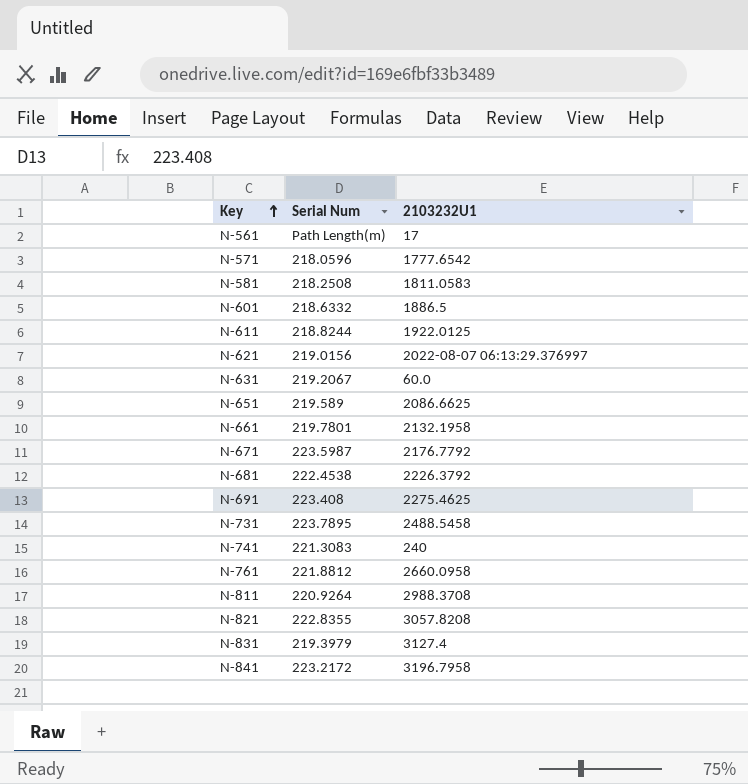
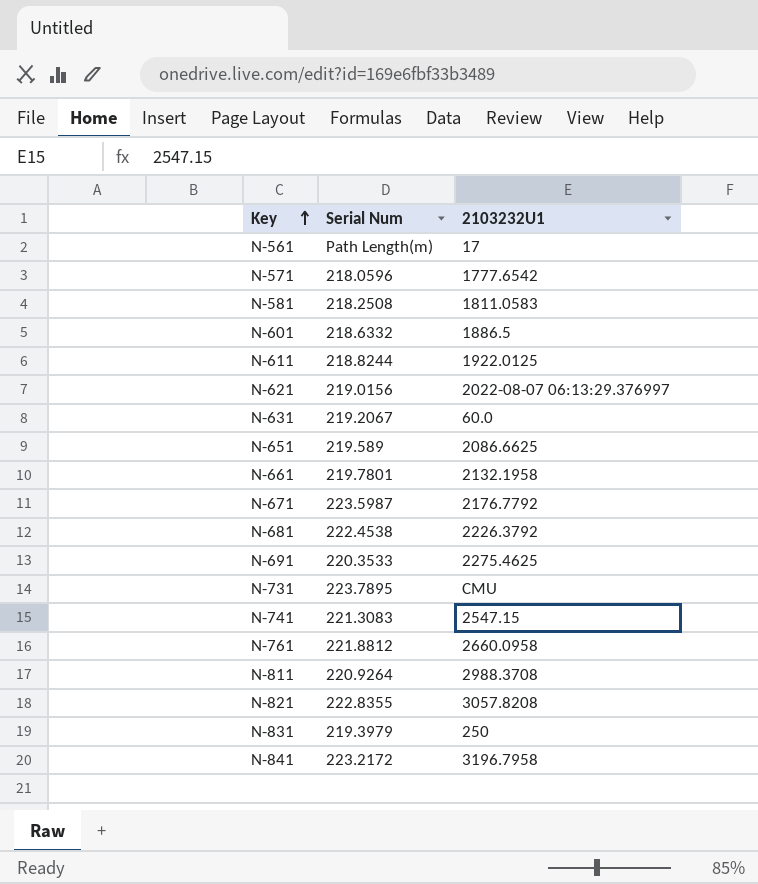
N-691 | Serial Num: 223.408 -> 220.3533
N-731 | 2103232U1: 2488.5458 -> CMU
N-741 | 2103232U1: 240 -> 2547.15
N-831 | 2103232U1: 3127.4 -> 250

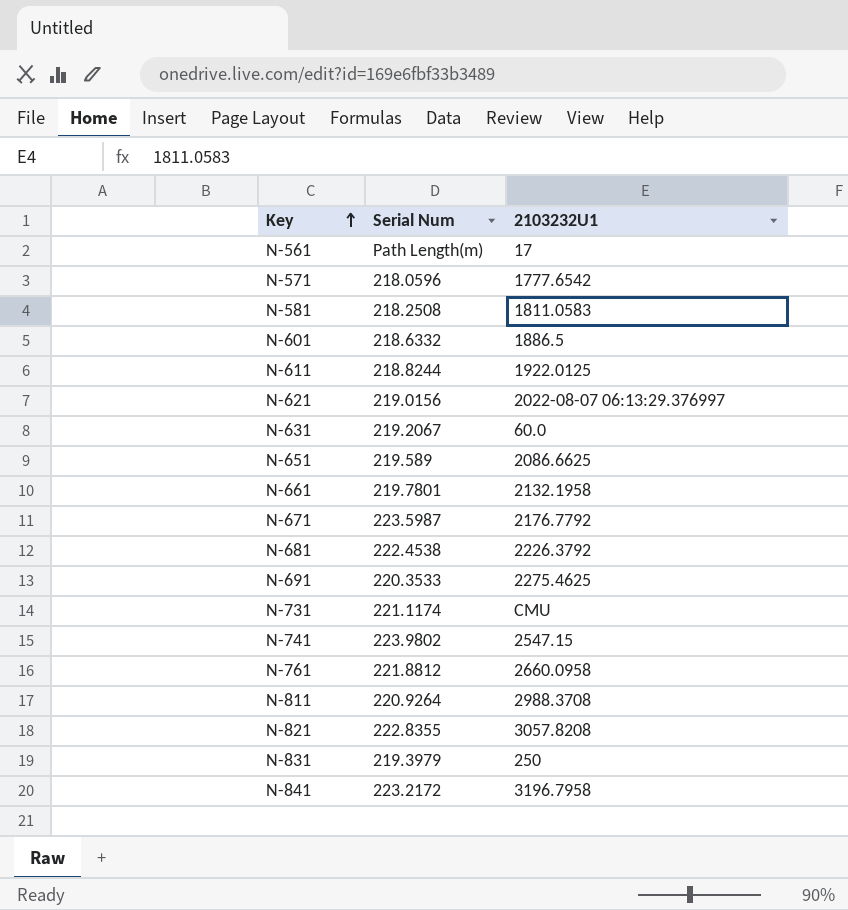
N-731 | Serial Num: 223.7895 -> 221.1174
N-741 | Serial Num: 221.3083 -> 223.9802

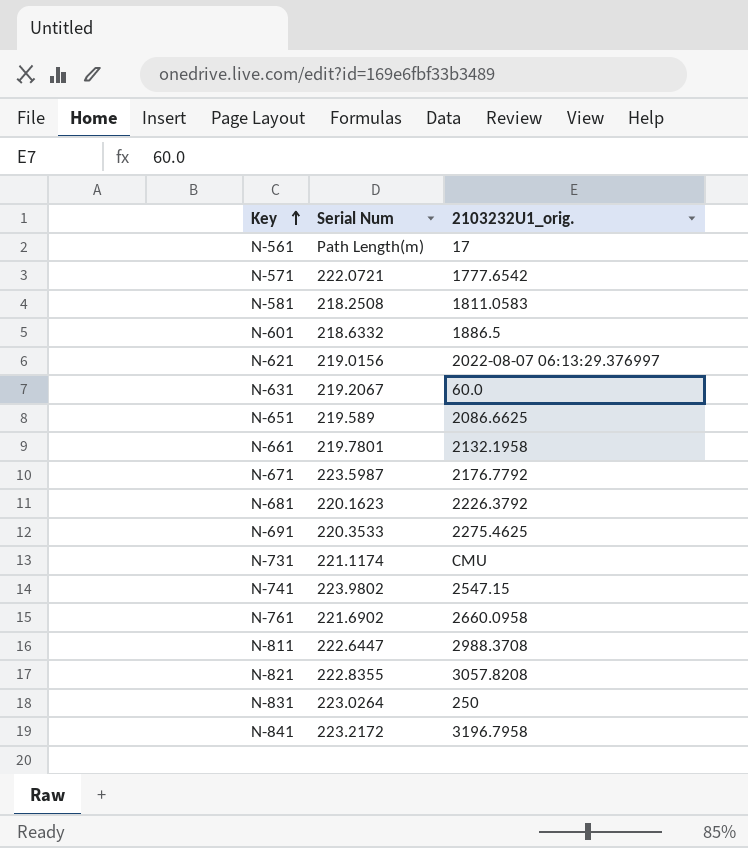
column name: 2103232U1 -> 2103232U1_orig.
row N-611: 218.8244 | 1922.0125 -> none
N-571 | Serial Num: 218.0596 -> 222.0721
N-681 | Serial Num: 222.4538 -> 220.1623
N-761 | Serial Num: 221.8812 -> 221.6902
N-811 | Serial Num: 220.9264 -> 222.6447
N-831 | Serial Num: 219.3979 -> 223.0264

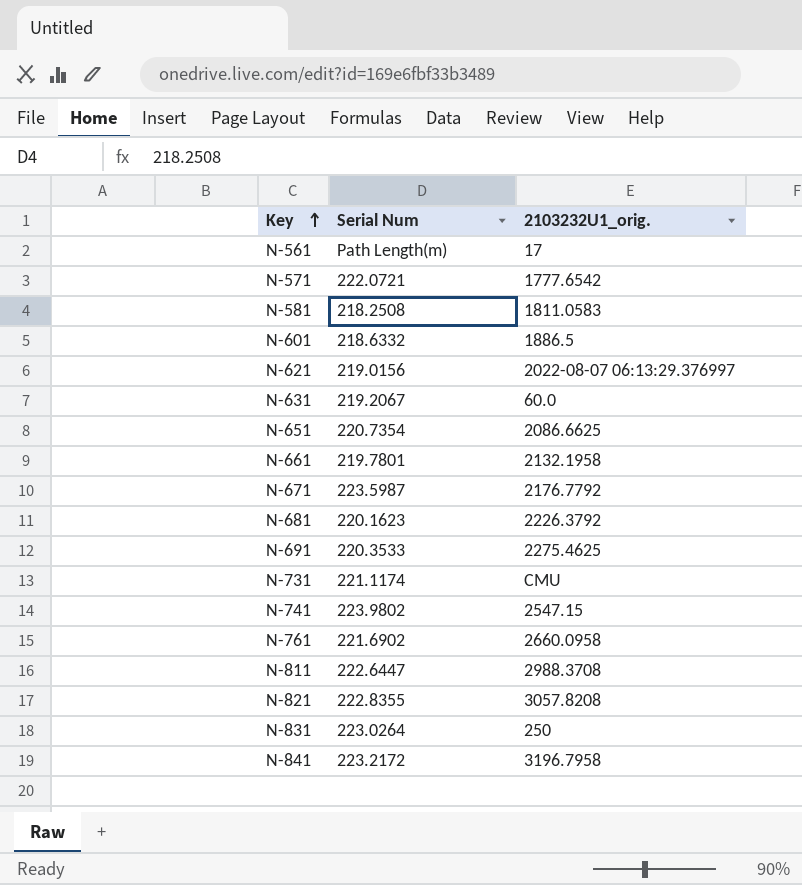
N-651 | Serial Num: 219.589 -> 220.7354

